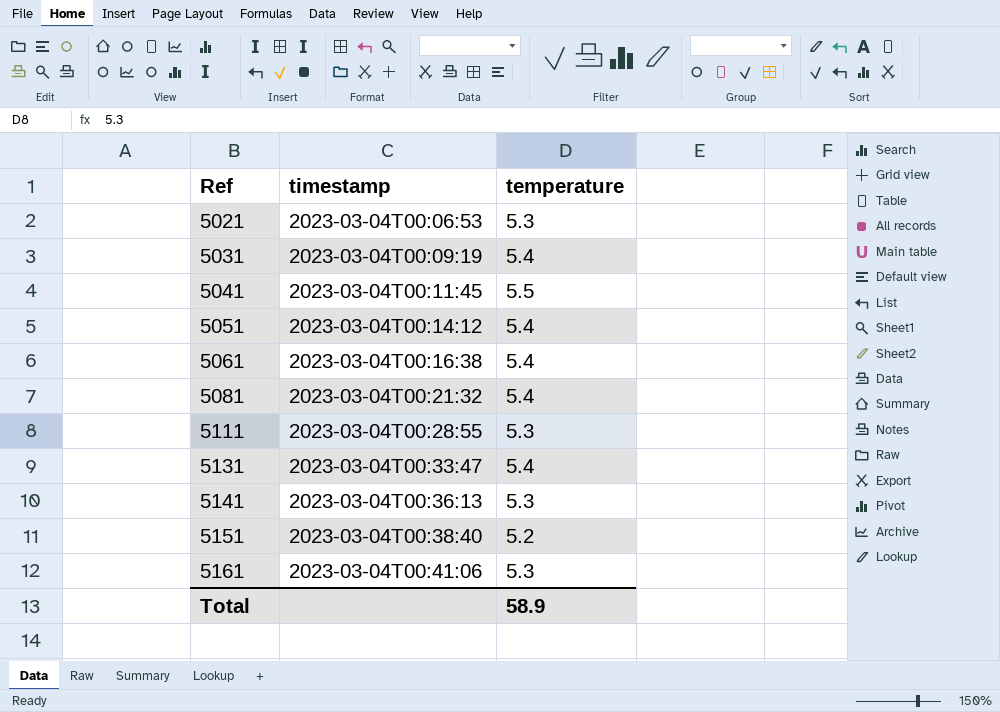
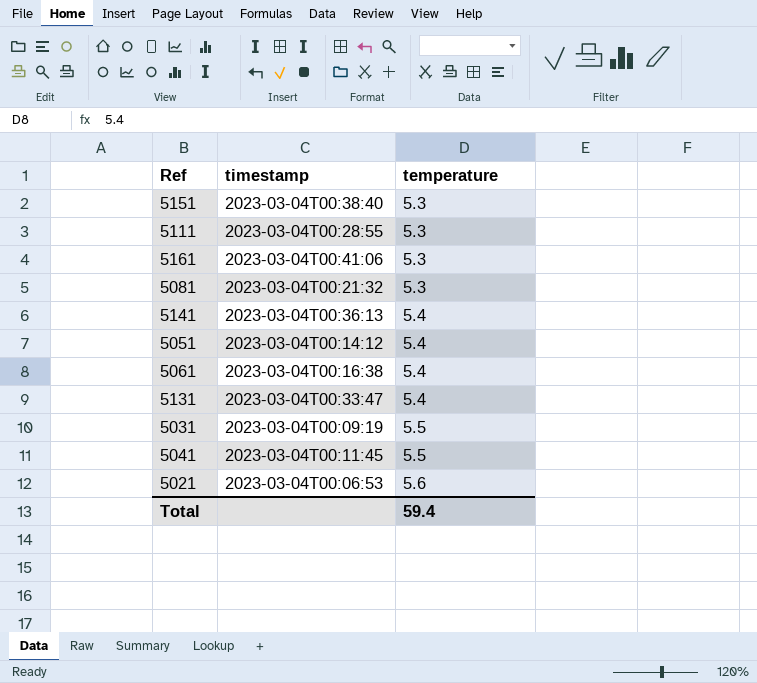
row order: Ref ascending -> temperature ascending
5151 | temperature: 5.2 -> 5.3
5081 | temperature: 5.4 -> 5.3
5141 | temperature: 5.3 -> 5.4
5031 | temperature: 5.4 -> 5.5
5021 | temperature: 5.3 -> 5.6
Total | temperature: 58.9 -> 59.4

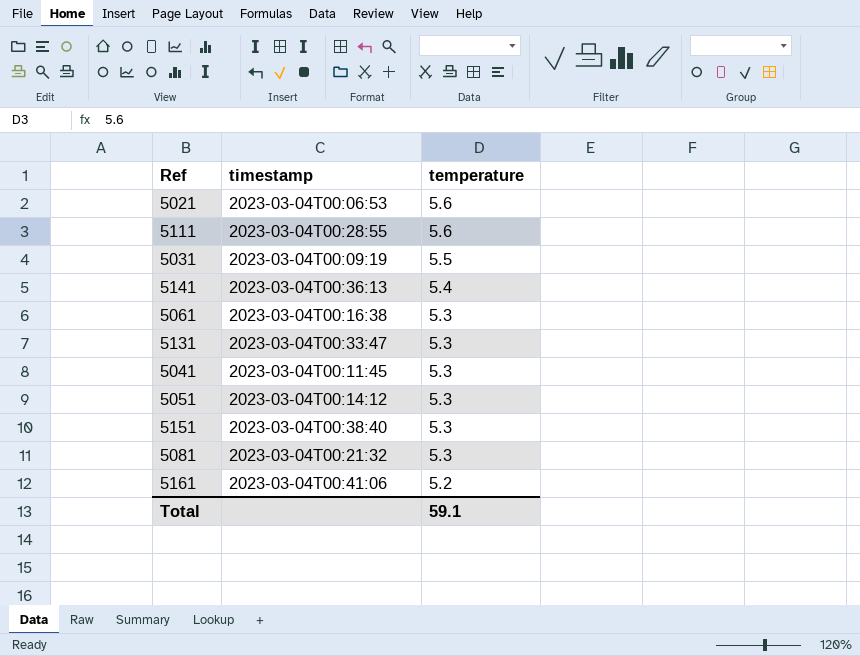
row order: temperature ascending -> temperature descending
5111 | temperature: 5.3 -> 5.6
5061 | temperature: 5.4 -> 5.3
5131 | temperature: 5.4 -> 5.3
5041 | temperature: 5.5 -> 5.3
5051 | temperature: 5.4 -> 5.3
5161 | temperature: 5.3 -> 5.2
Total | temperature: 59.4 -> 59.1

